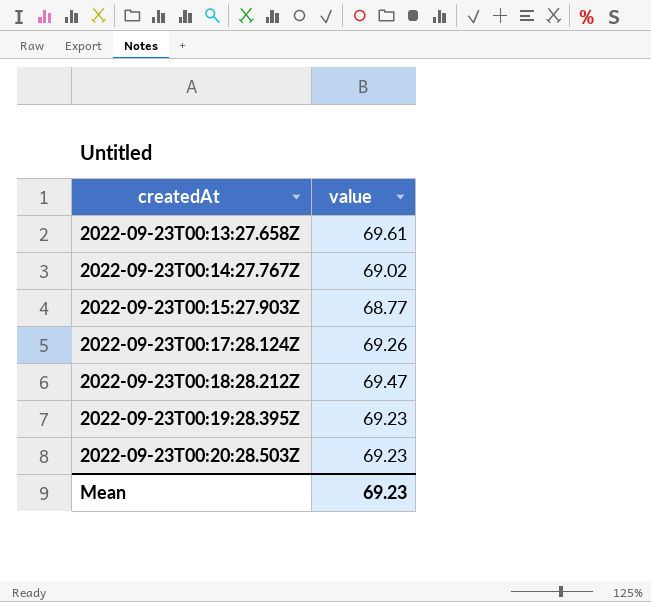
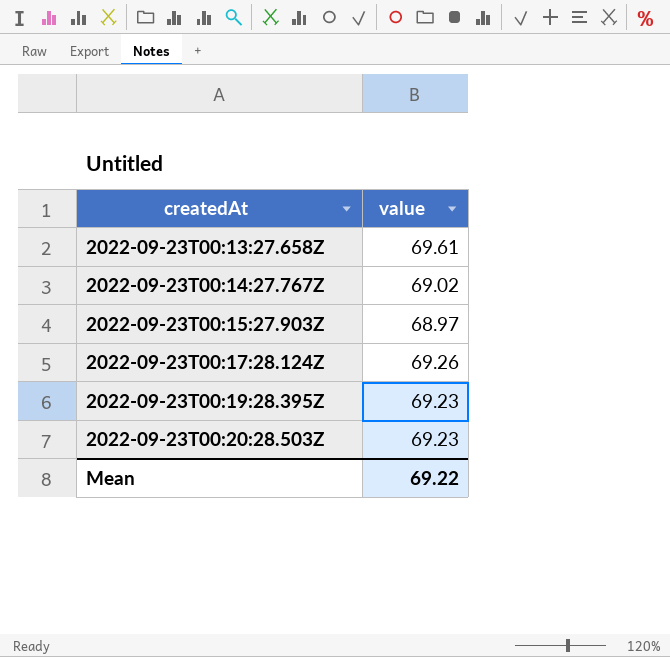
row 2022-09-23T00:18:28.212Z: 69.47 -> none
2022-09-23T00:15:27.903Z | value: 68.77 -> 68.97
Mean | value: 69.23 -> 69.22

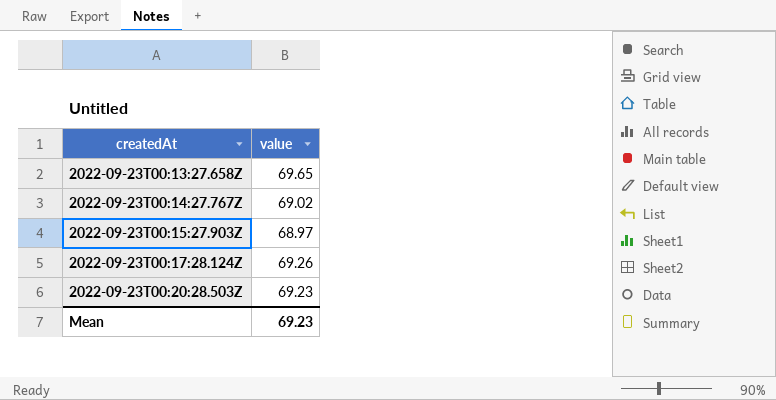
row 2022-09-23T00:19:28.395Z: 69.23 -> none
2022-09-23T00:13:27.658Z | value: 69.61 -> 69.65
Mean | value: 69.22 -> 69.23

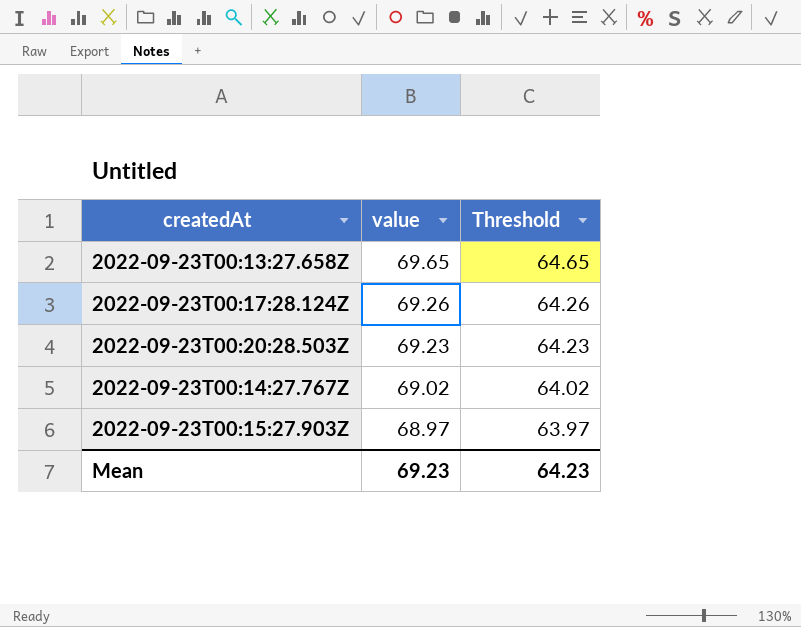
row order: createdAt ascending -> value descending
column Threshold | formula: none -> [value] - 5

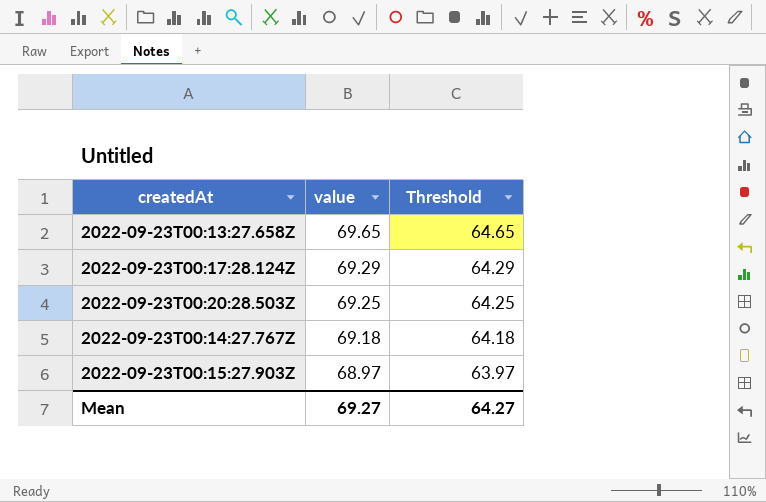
2022-09-23T00:17:28.124Z | value: 69.26 -> 69.29
2022-09-23T00:17:28.124Z | Threshold: 64.26 -> 64.29
2022-09-23T00:20:28.503Z | value: 69.23 -> 69.25
2022-09-23T00:20:28.503Z | Threshold: 64.23 -> 64.25
2022-09-23T00:14:27.767Z | value: 69.02 -> 69.18
2022-09-23T00:14:27.767Z | Threshold: 64.02 -> 64.18
Mean | value: 69.23 -> 69.27
Mean | Threshold: 64.23 -> 64.27

